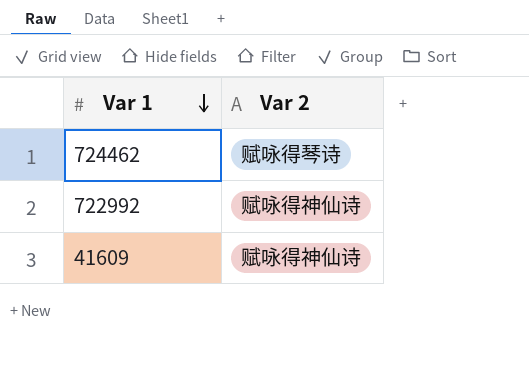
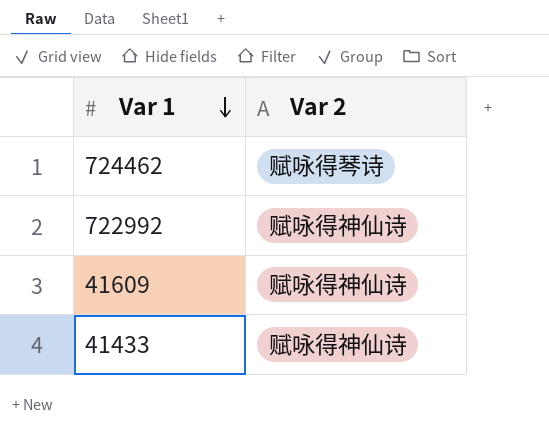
row 41433: none -> 赋咏得神仙诗

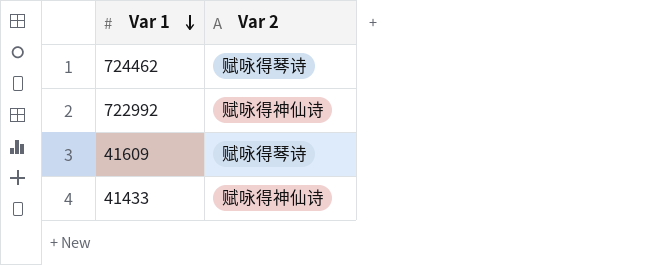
41609 | Var 2: 赋咏得神仙诗 -> 赋咏得琴诗

